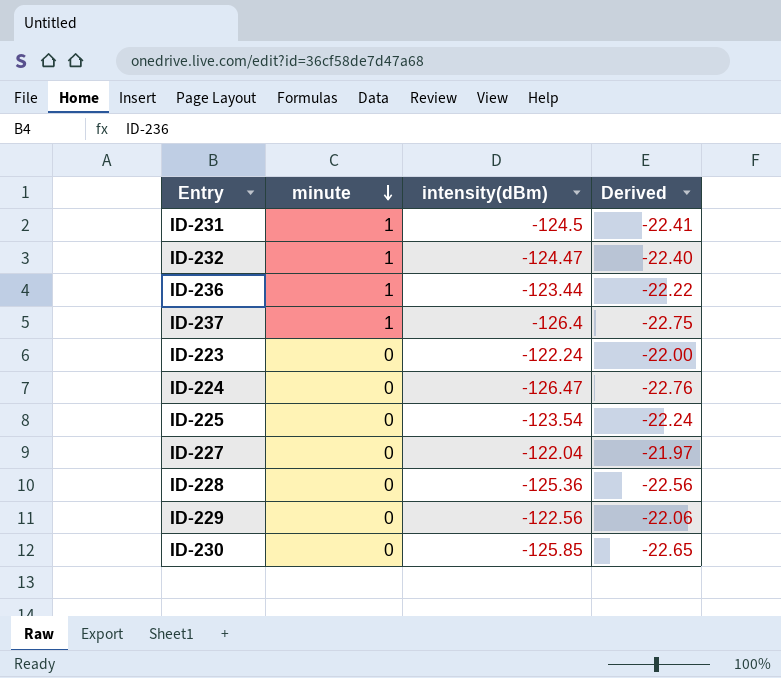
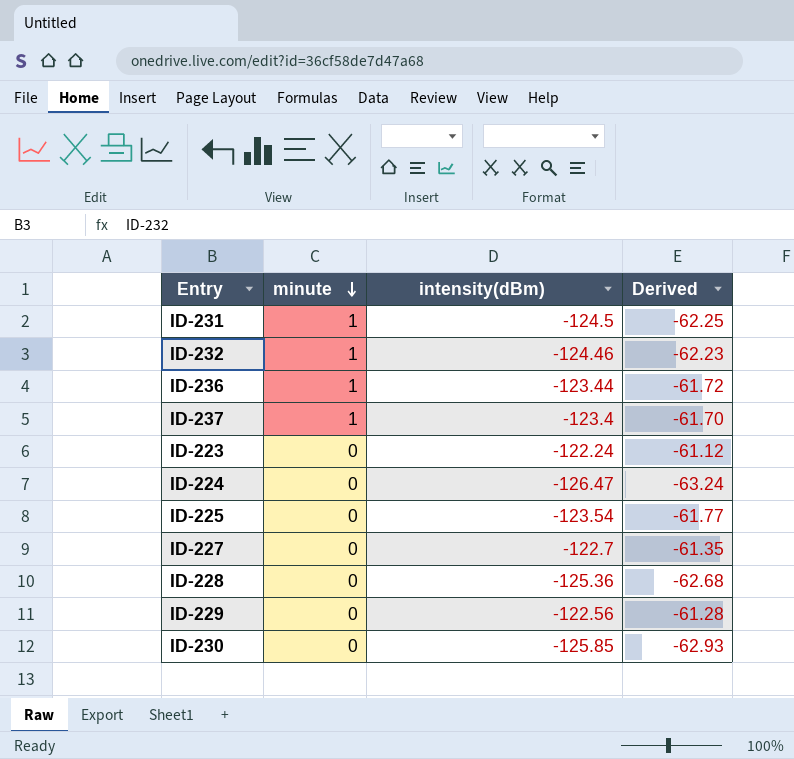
column Derived | formula: [intensity(dBm)] * 0.18 -> [intensity(dBm)] * 0.5
ID-232 | intensity(dBm): -124.47 -> -124.46
ID-237 | intensity(dBm): -126.4 -> -123.4
ID-227 | intensity(dBm): -122.04 -> -122.7

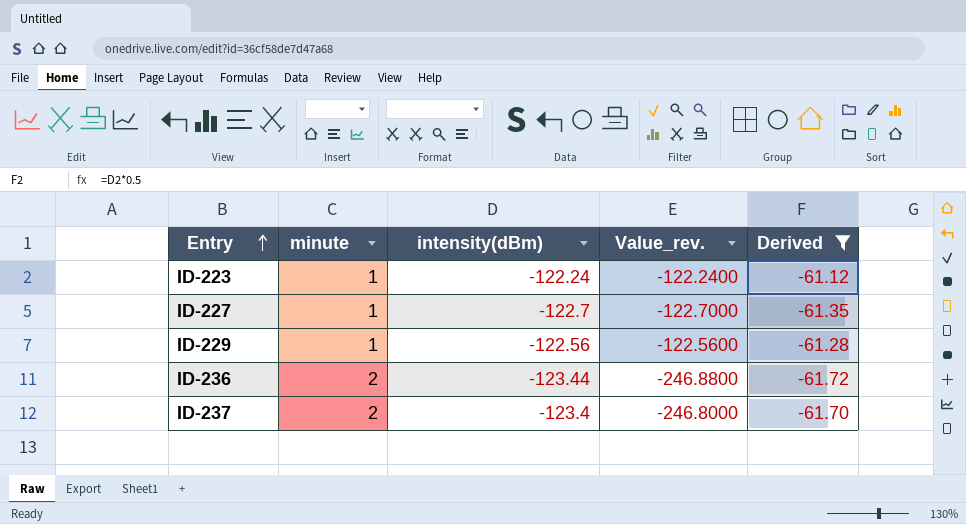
filter: none -> Derived >= -61.72
row order: minute descending -> Entry ascending
column Value_rev. | formula: none -> [minute] * [intensity(dBm)]
ID-223 | minute: 0 -> 1
ID-227 | minute: 0 -> 1
ID-229 | minute: 0 -> 1
ID-236 | minute: 1 -> 2
ID-237 | minute: 1 -> 2

